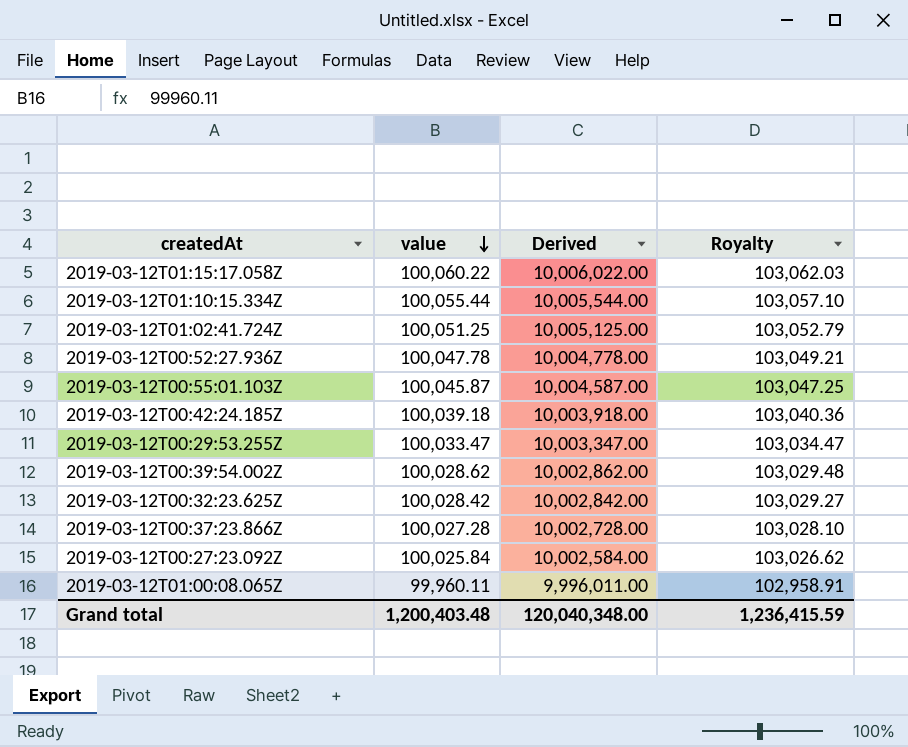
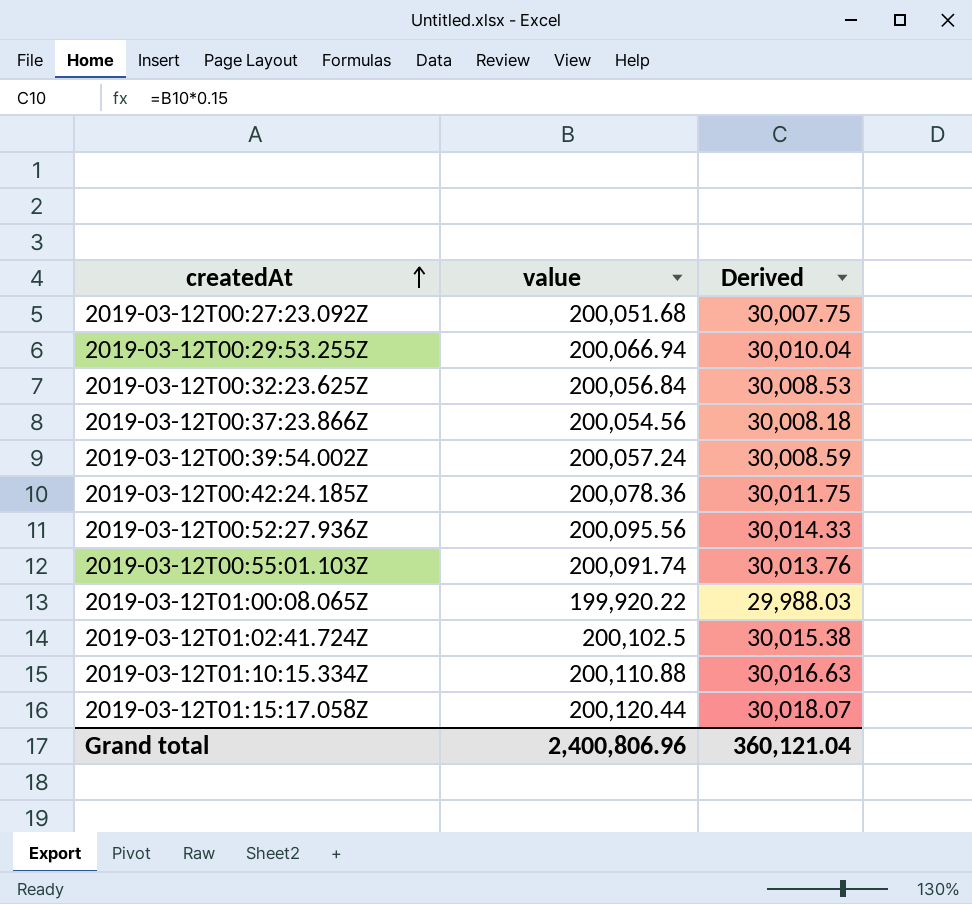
row order: value descending -> createdAt ascending
column Royalty | formula: [value] * 1.03 -> none
column Derived | formula: [value] * 100 -> [value] * 0.15
2019-03-12T00:27:23.092Z | value: 100,025.84 -> 200,051.68
2019-03-12T00:29:53.255Z | value: 100,033.47 -> 200,066.94
2019-03-12T00:32:23.625Z | value: 100,028.42 -> 200,056.84
2019-03-12T00:37:23.866Z | value: 100,027.28 -> 200,054.56
2019-03-12T00:39:54.002Z | value: 100,028.62 -> 200,057.24
2019-03-12T00:42:24.185Z | value: 100,039.18 -> 200,078.36
2019-03-12T00:52:27.936Z | value: 100,047.78 -> 200,095.56
2019-03-12T00:55:01.103Z | value: 100,045.87 -> 200,091.74
2019-03-12T01:00:08.065Z | value: 99,960.11 -> 199,920.22
2019-03-12T01:02:41.724Z | value: 100,051.25 -> 200,102.5
2019-03-12T01:10:15.334Z | value: 100,055.44 -> 200,110.88
2019-03-12T01:15:17.058Z | value: 100,060.22 -> 200,120.44
Grand total | value: 1,200,403.48 -> 2,400,806.96
Grand total | Derived: 120,040,348.00 -> 360,121.04

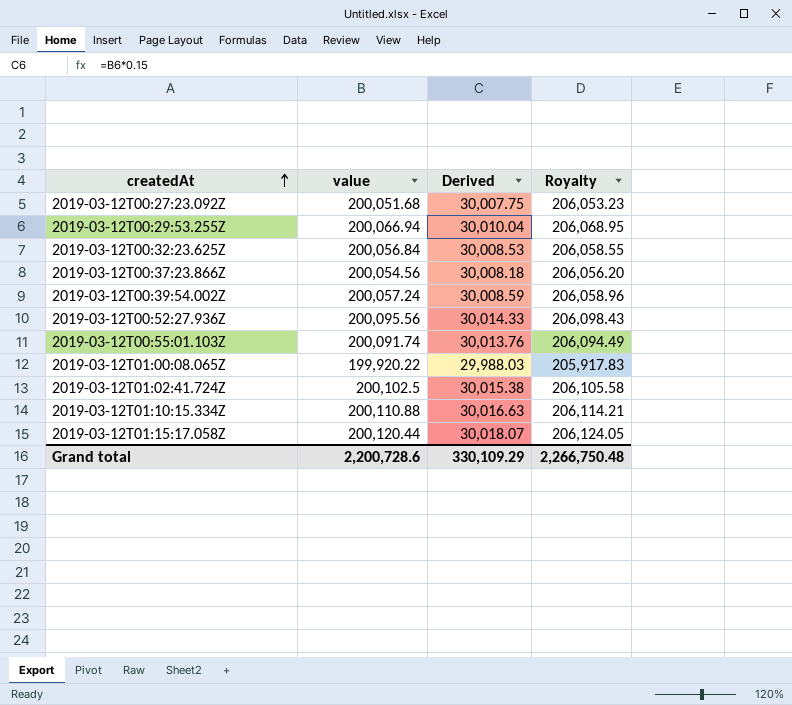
column Royalty | formula: none -> [value] * 1.03
row 2019-03-12T00:42:24.185Z: 200,078.36 | 30,011.75 -> none
Grand total | value: 2,400,806.96 -> 2,200,728.6
Grand total | Derived: 360,121.04 -> 330,109.29

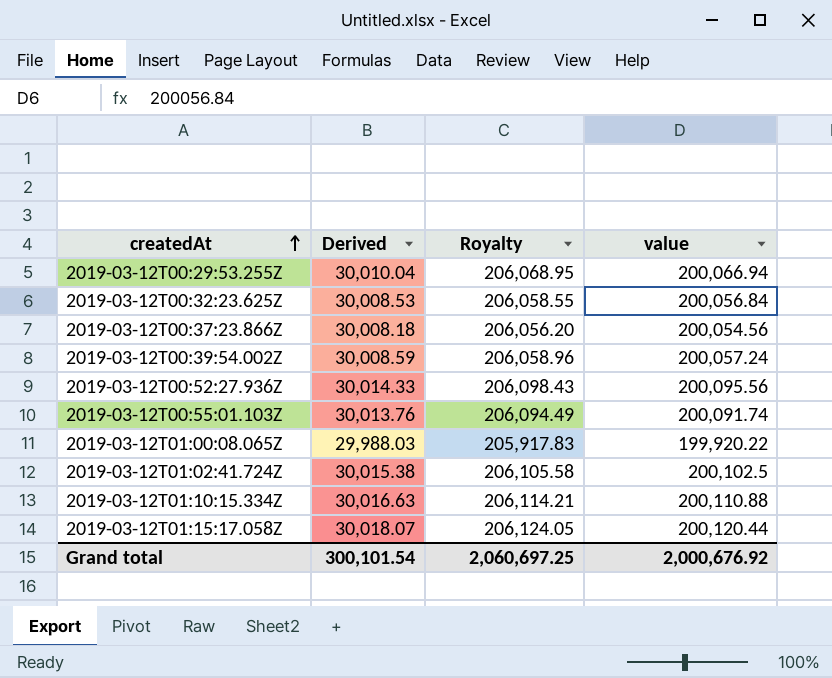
column value | position: 2 -> 4
row 2019-03-12T00:27:23.092Z: 200,051.68 | 30,007.75 | 206,053.23 -> none
Grand total | Derived: 330,109.29 -> 300,101.54
Grand total | Royalty: 2,266,750.48 -> 2,060,697.25
Grand total | value: 2,200,728.6 -> 2,000,676.92

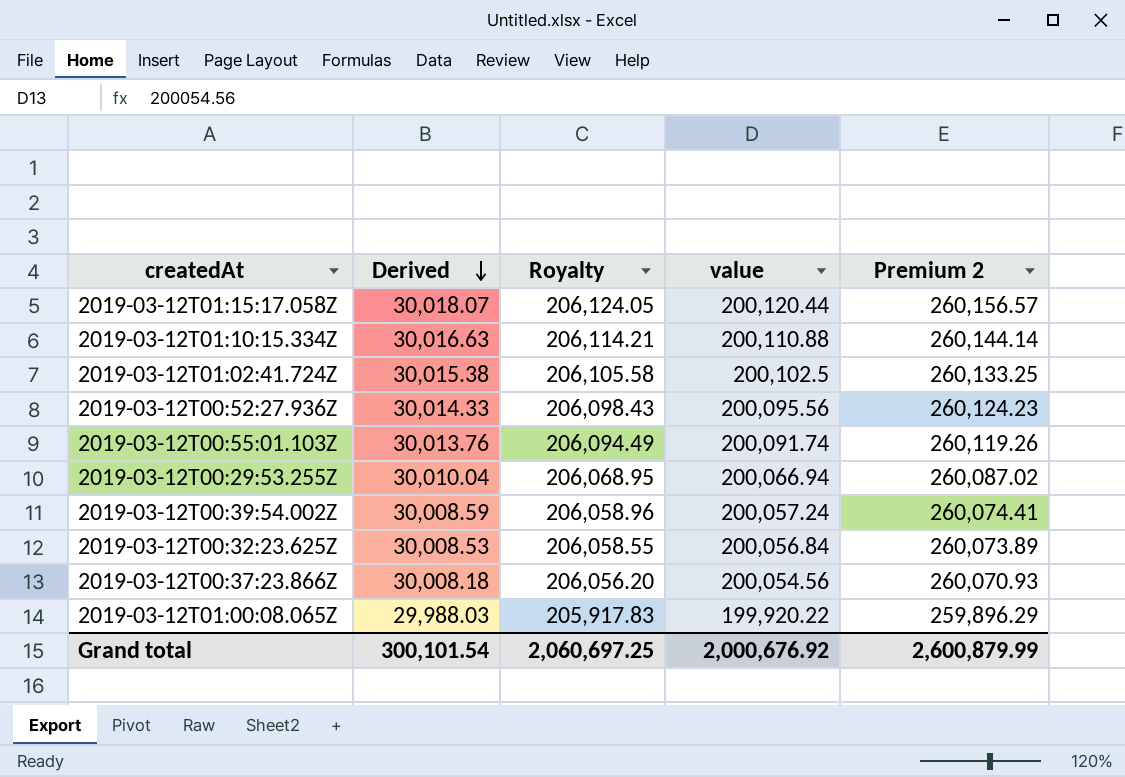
row order: createdAt ascending -> Derived descending
column Premium 2 | formula: none -> [value] * 1.3

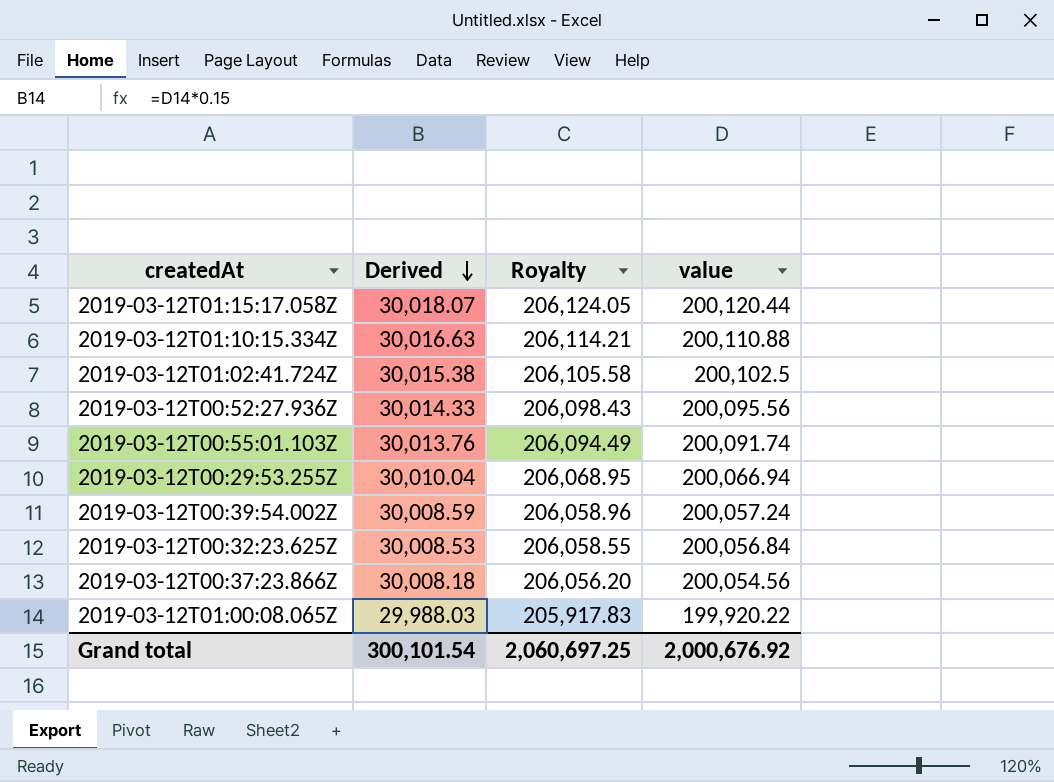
column Premium 2 | formula: [value] * 1.3 -> none

